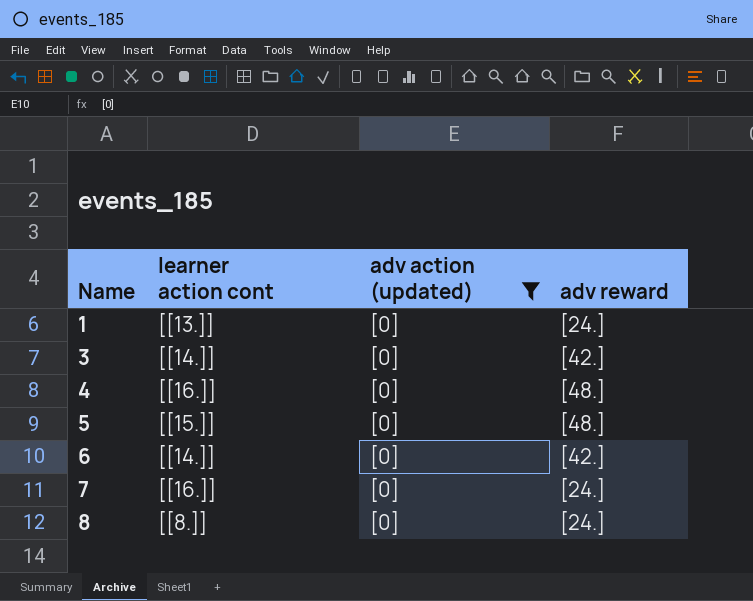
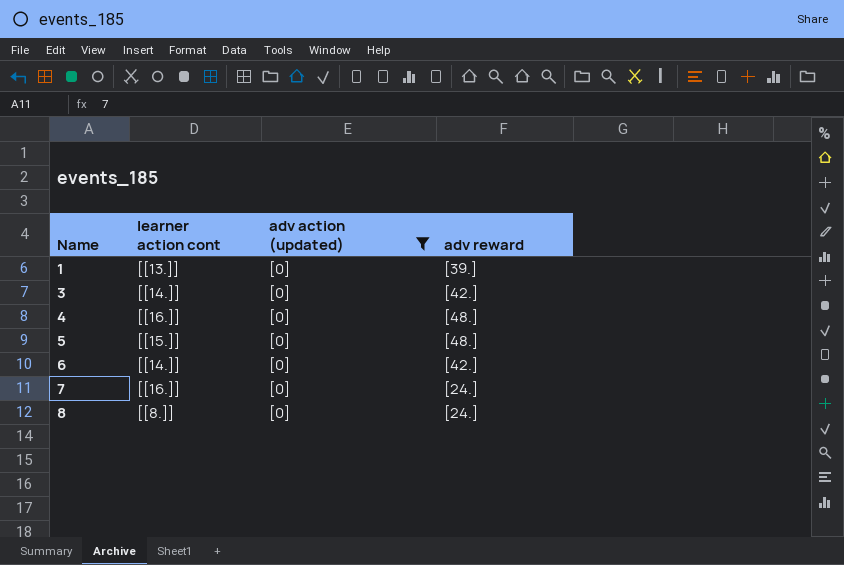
1 | adv reward: [24.] -> [39.]

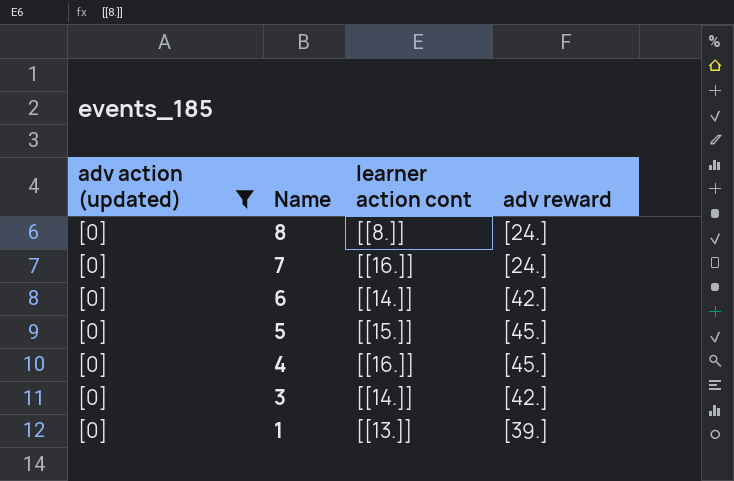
row order: Name ascending -> Name descending
column adv action (updated) | position: 3 -> 1
5 | adv reward: [48.] -> [45.]
4 | adv reward: [48.] -> [45.]

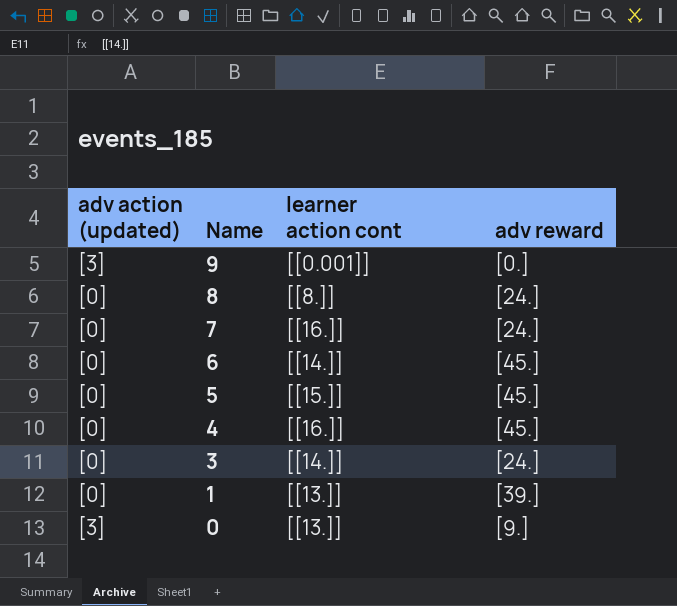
filter: adv action (updated) = [0] -> none
6 | adv reward: [42.] -> [45.]
3 | adv reward: [42.] -> [24.]

